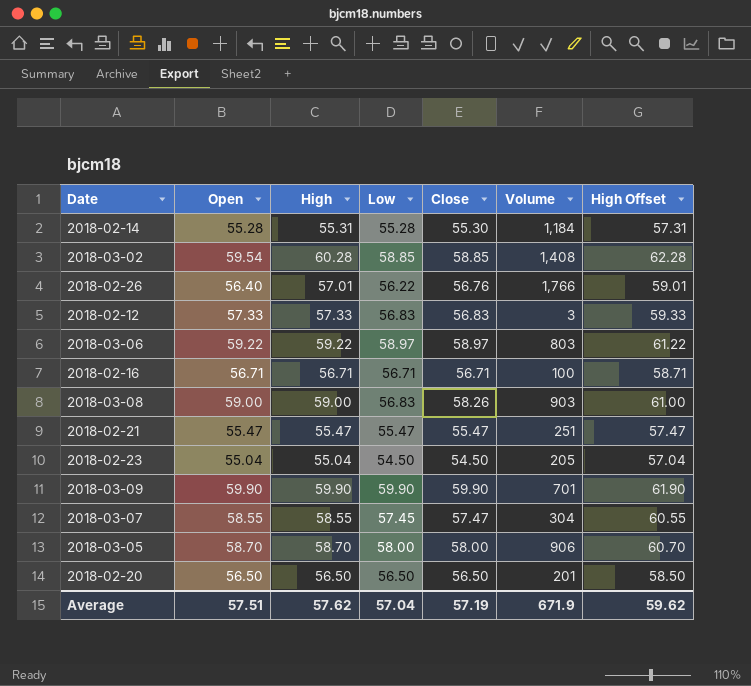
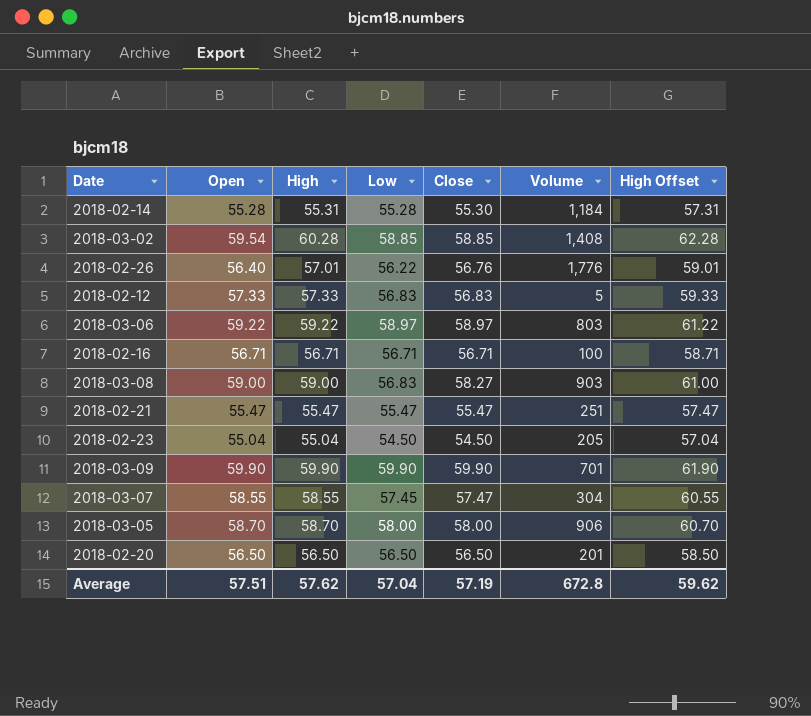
2018-02-26 | Volume: 1,766 -> 1,776
2018-02-12 | Volume: 3 -> 5
2018-03-08 | Close: 58.26 -> 58.27
Average | Volume: 671.9 -> 672.8

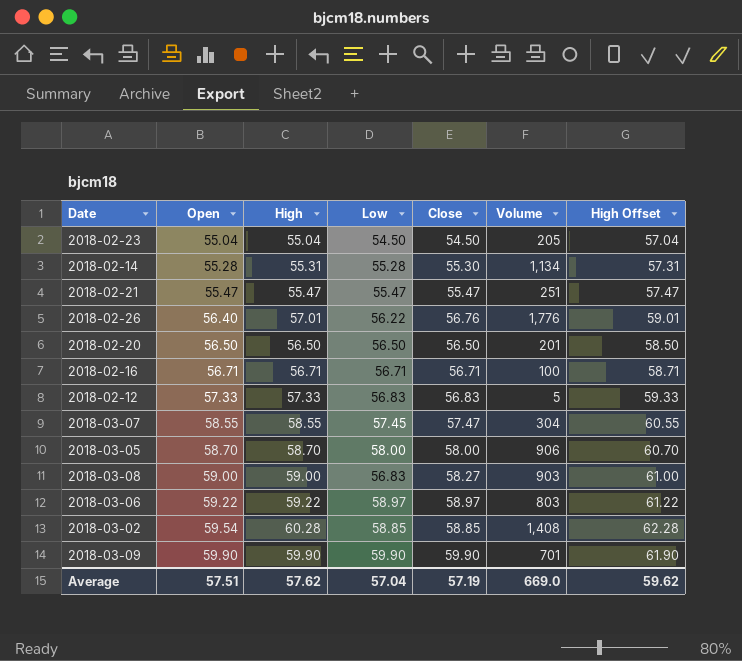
row order: none -> Open ascending
2018-02-14 | Volume: 1,184 -> 1,134
Average | Volume: 672.8 -> 669.0

